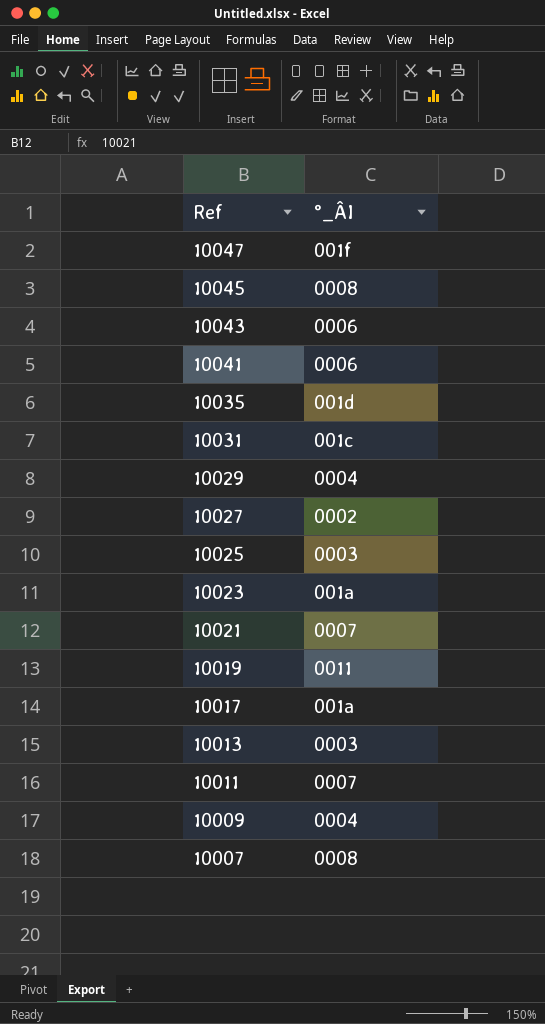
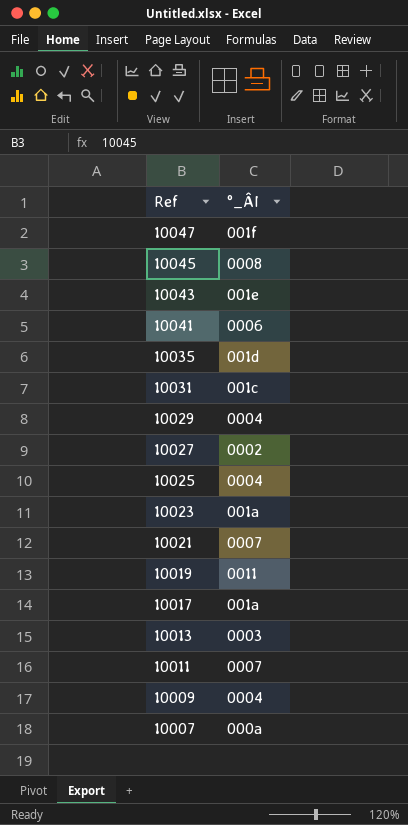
10043 | °_ÂI: 0006 -> 001e
10025 | °_ÂI: 0003 -> 0004
10007 | °_ÂI: 0008 -> 000a

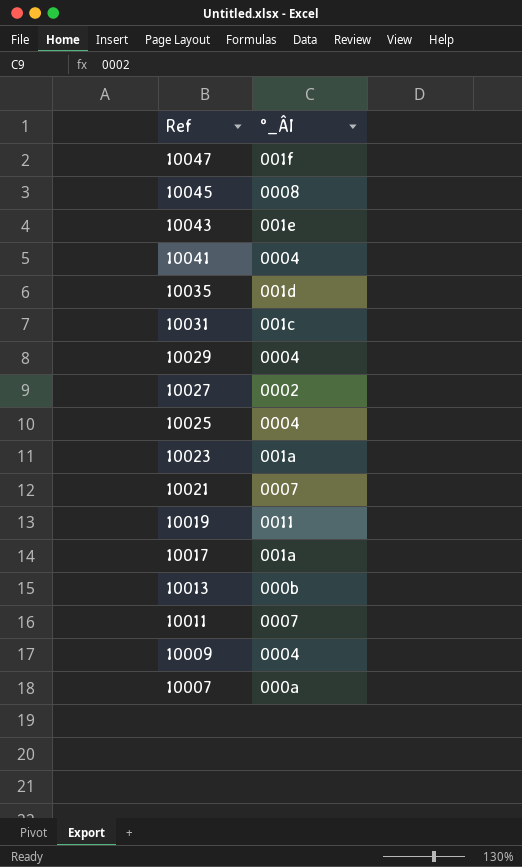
10041 | °_ÂI: 0006 -> 0004
10013 | °_ÂI: 0003 -> 000b

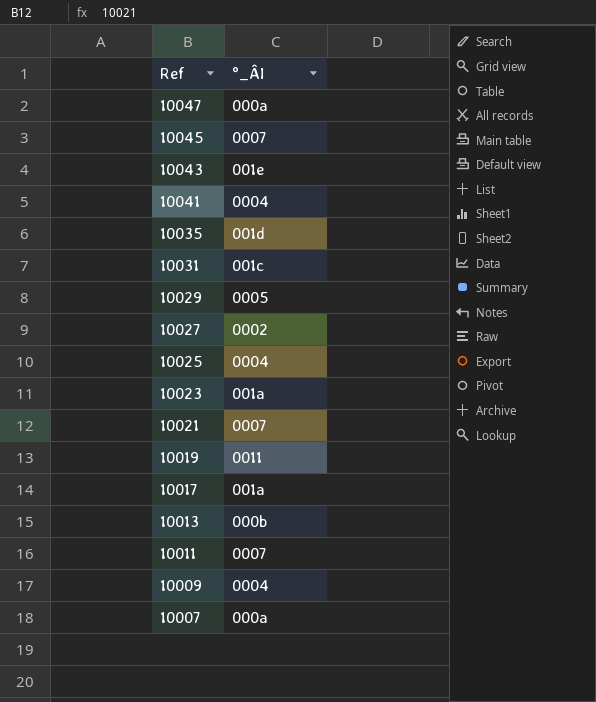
10047 | °_ÂI: 001f -> 000a
10045 | °_ÂI: 0008 -> 0007
10029 | °_ÂI: 0004 -> 0005

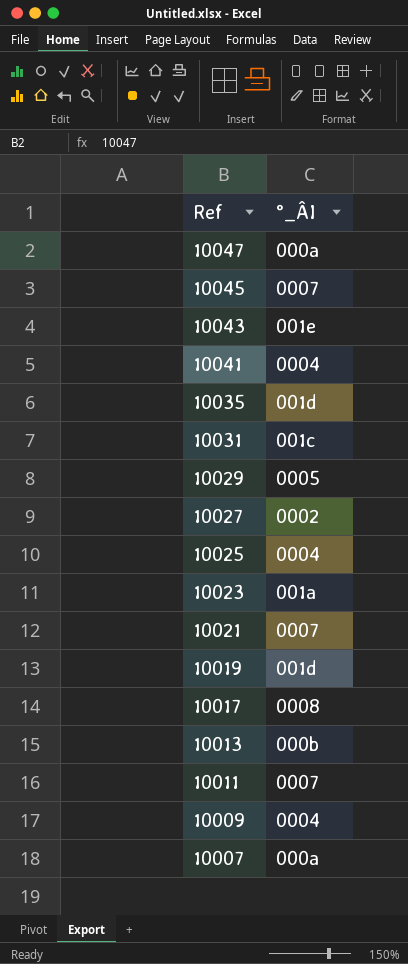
10019 | °_ÂI: 0011 -> 001d
10017 | °_ÂI: 001a -> 0008

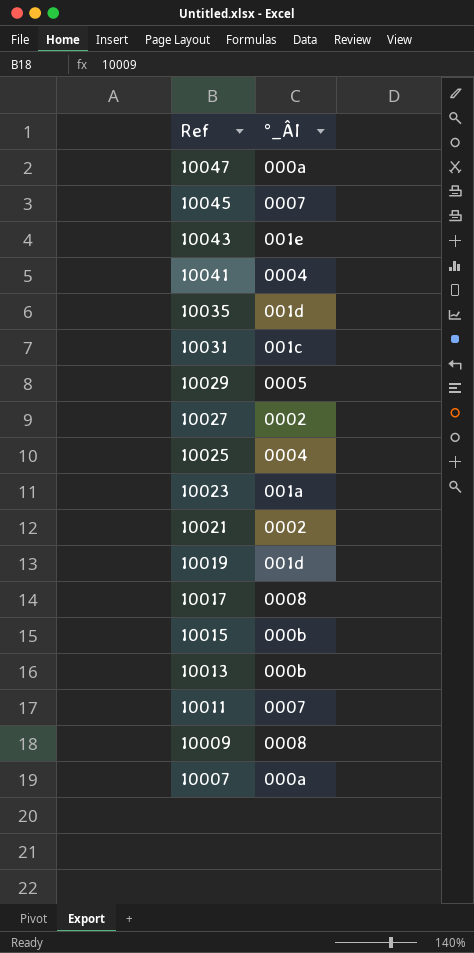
10021 | °_ÂI: 0007 -> 0002
row 10015: none -> 000b
10009 | °_ÂI: 0004 -> 0008

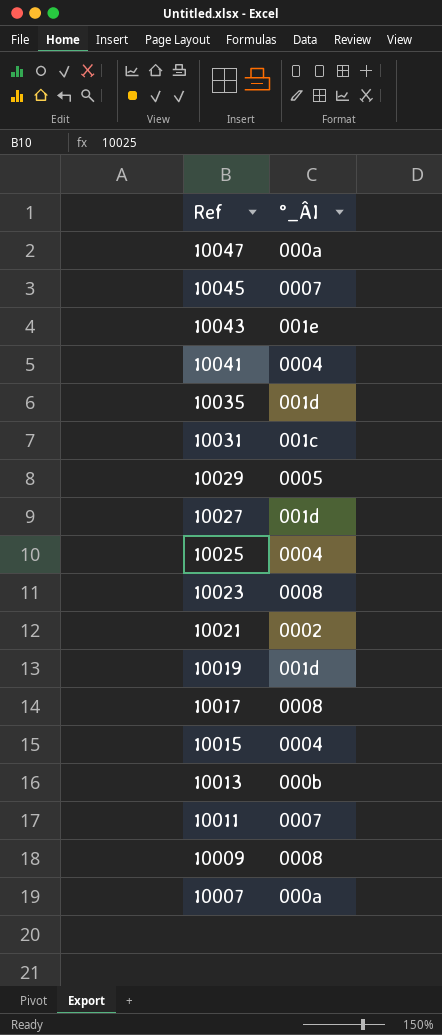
10027 | °_ÂI: 0002 -> 001d
10023 | °_ÂI: 001a -> 0008
10015 | °_ÂI: 000b -> 0004

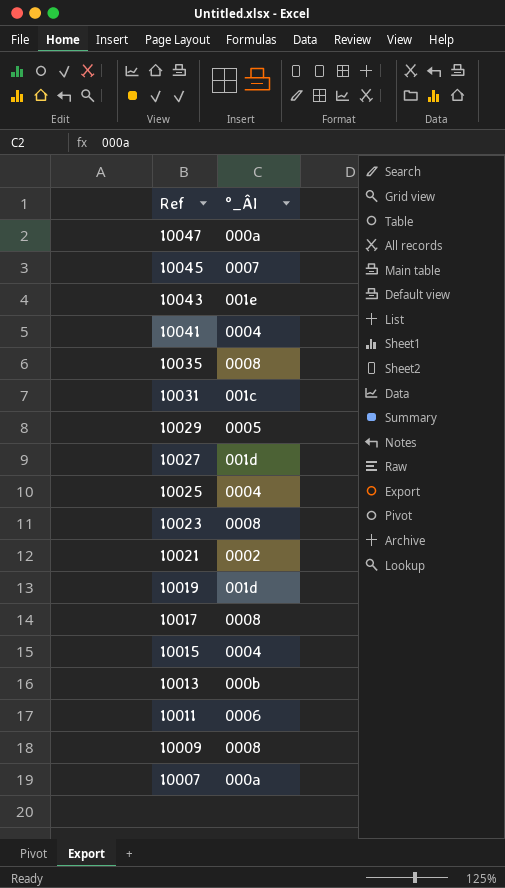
10035 | °_ÂI: 001d -> 0008
10011 | °_ÂI: 0007 -> 0006

